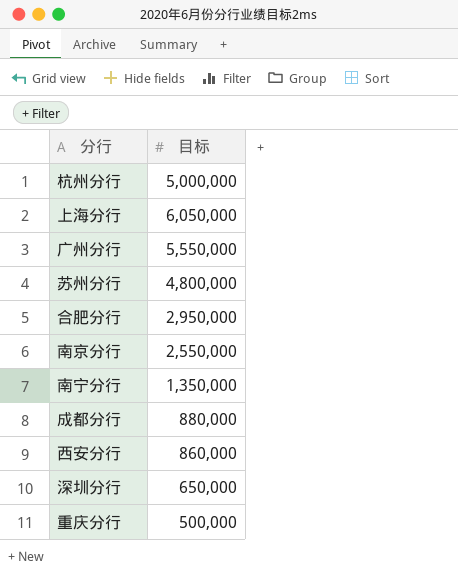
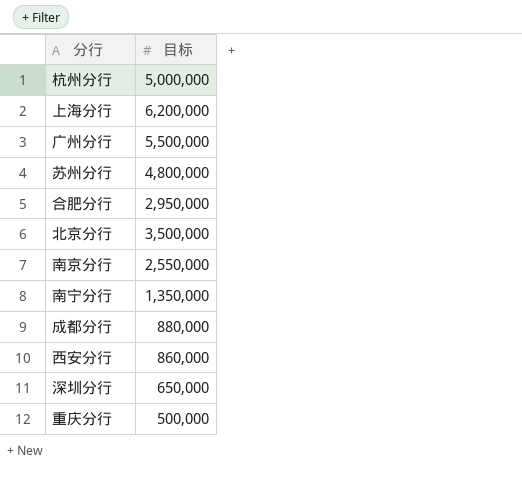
上海分行 | 目标: 6,050,000 -> 6,200,000
广州分行 | 目标: 5,550,000 -> 5,500,000
row 北京分行: none -> 3,500,000

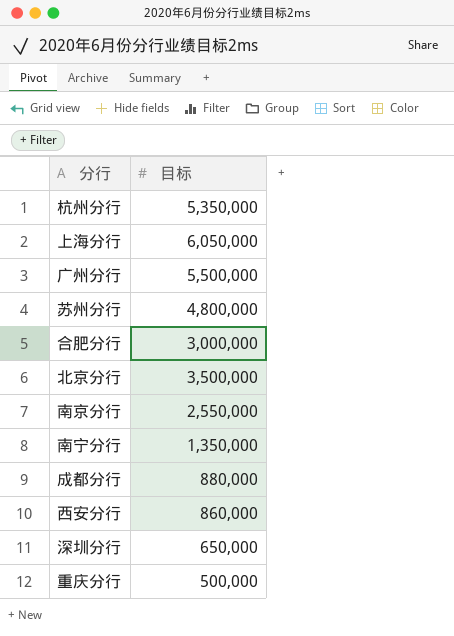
杭州分行 | 目标: 5,000,000 -> 5,350,000
上海分行 | 目标: 6,200,000 -> 6,050,000
合肥分行 | 目标: 2,950,000 -> 3,000,000

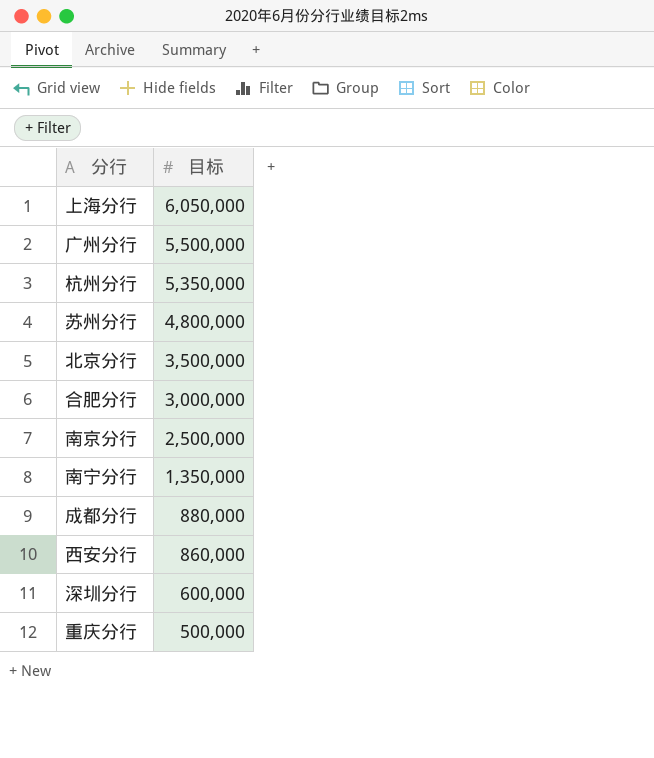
row order: none -> 目标 descending
南京分行 | 目标: 2,550,000 -> 2,500,000
深圳分行 | 目标: 650,000 -> 600,000

